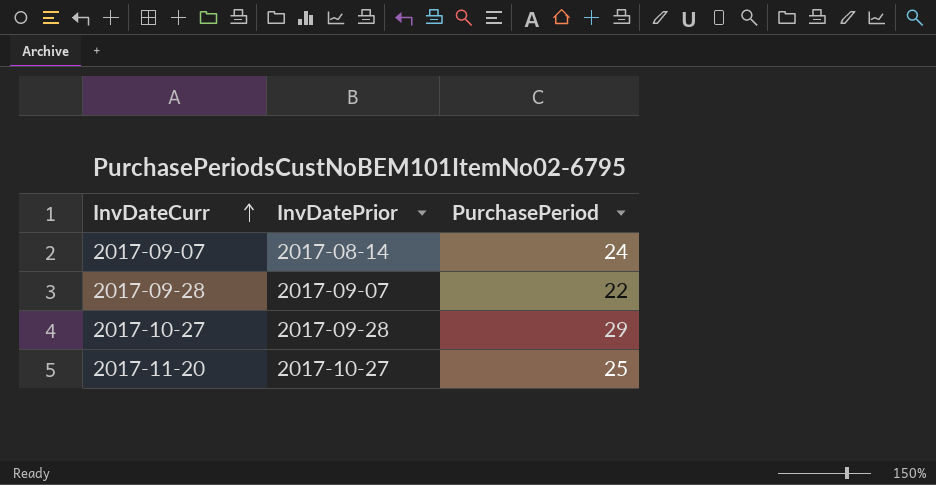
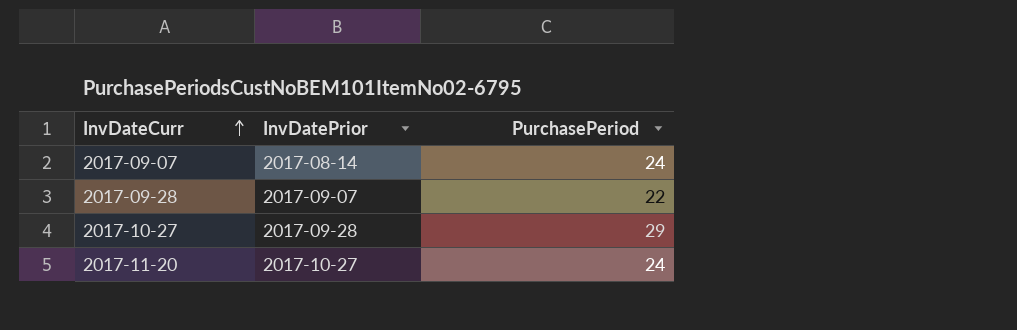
2017-11-20 | PurchasePeriod: 25 -> 24

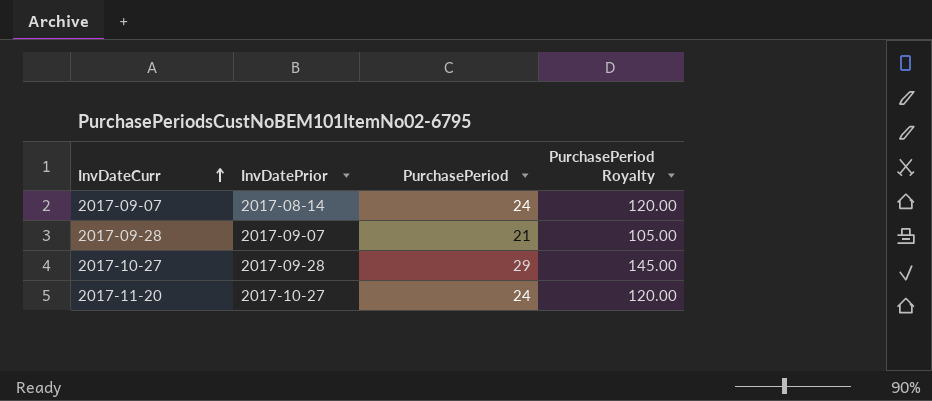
column PurchasePeriod Royalty | formula: none -> [PurchasePeriod] * 5
2017-09-28 | PurchasePeriod: 22 -> 21

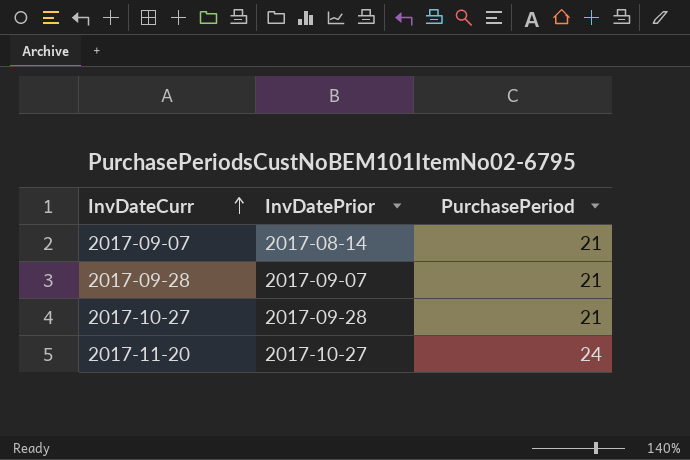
column PurchasePeriod Royalty | formula: [PurchasePeriod] * 5 -> none
2017-09-07 | PurchasePeriod: 24 -> 21
2017-10-27 | PurchasePeriod: 29 -> 21

